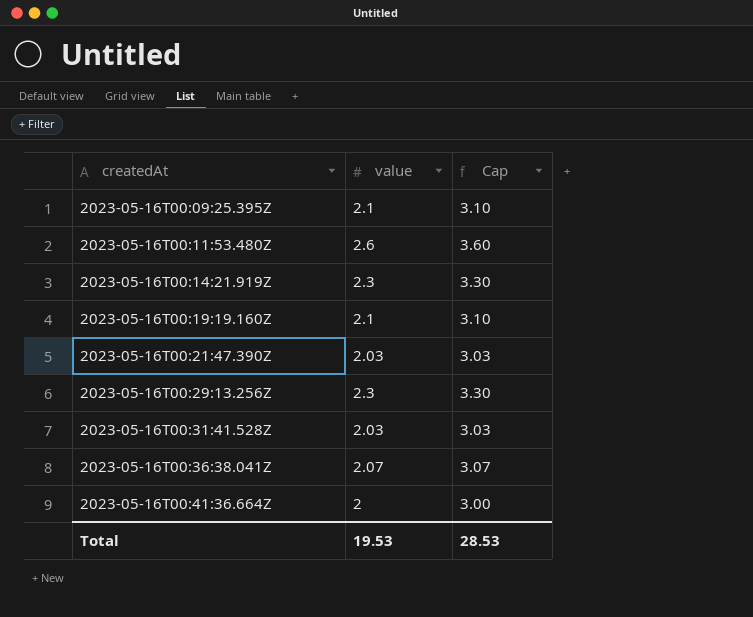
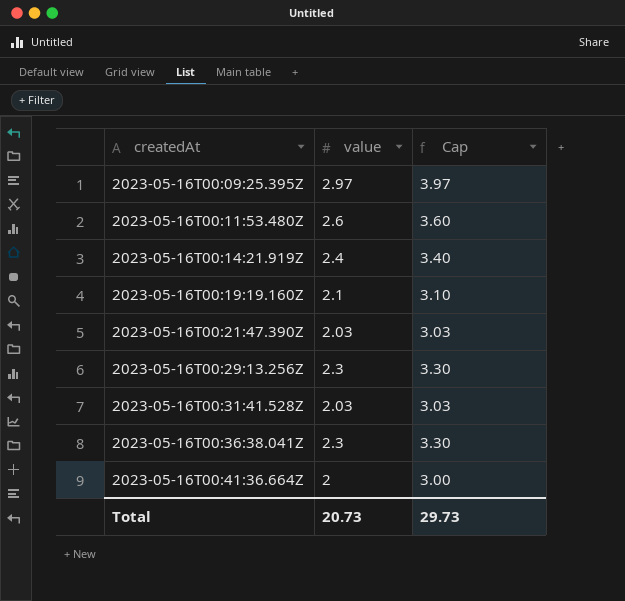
2023-05-16T00:09:25.395Z | value: 2.1 -> 2.97
2023-05-16T00:09:25.395Z | Cap: 3.10 -> 3.97
2023-05-16T00:14:21.919Z | value: 2.3 -> 2.4
2023-05-16T00:14:21.919Z | Cap: 3.30 -> 3.40
2023-05-16T00:36:38.041Z | value: 2.07 -> 2.3
2023-05-16T00:36:38.041Z | Cap: 3.07 -> 3.30
Total | value: 19.53 -> 20.73
Total | Cap: 28.53 -> 29.73

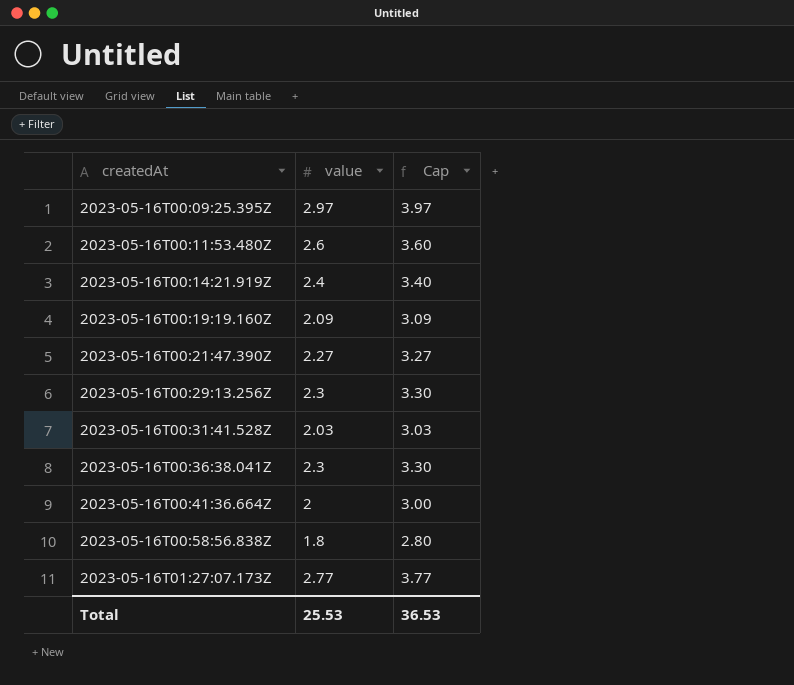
2023-05-16T00:19:19.160Z | value: 2.1 -> 2.09
2023-05-16T00:19:19.160Z | Cap: 3.10 -> 3.09
2023-05-16T00:21:47.390Z | value: 2.03 -> 2.27
2023-05-16T00:21:47.390Z | Cap: 3.03 -> 3.27
row 2023-05-16T00:58:56.838Z: none -> 1.8 | 2.80
row 2023-05-16T01:27:07.173Z: none -> 2.77 | 3.77
Total | value: 20.73 -> 25.53
Total | Cap: 29.73 -> 36.53

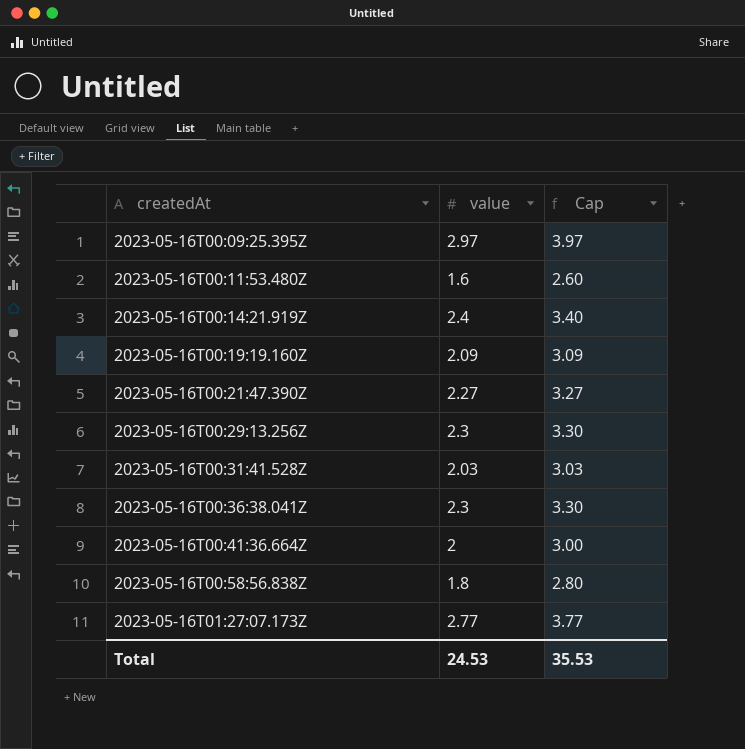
2023-05-16T00:11:53.480Z | value: 2.6 -> 1.6
2023-05-16T00:11:53.480Z | Cap: 3.60 -> 2.60
Total | value: 25.53 -> 24.53
Total | Cap: 36.53 -> 35.53

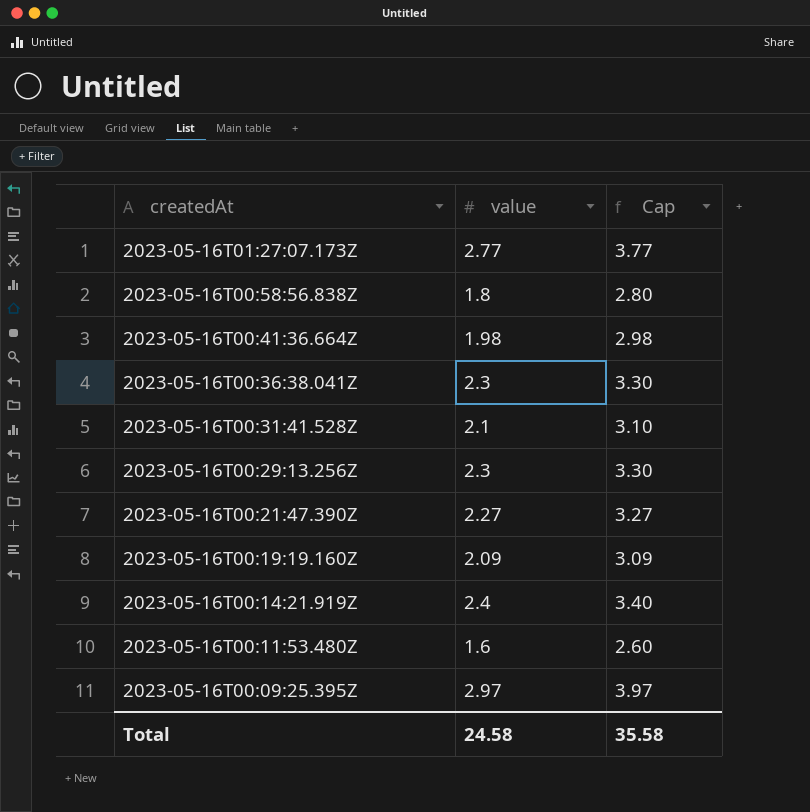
row order: createdAt ascending -> createdAt descending
2023-05-16T00:41:36.664Z | value: 2 -> 1.98
2023-05-16T00:41:36.664Z | Cap: 3.00 -> 2.98
2023-05-16T00:31:41.528Z | value: 2.03 -> 2.1
2023-05-16T00:31:41.528Z | Cap: 3.03 -> 3.10
Total | value: 24.53 -> 24.58
Total | Cap: 35.53 -> 35.58

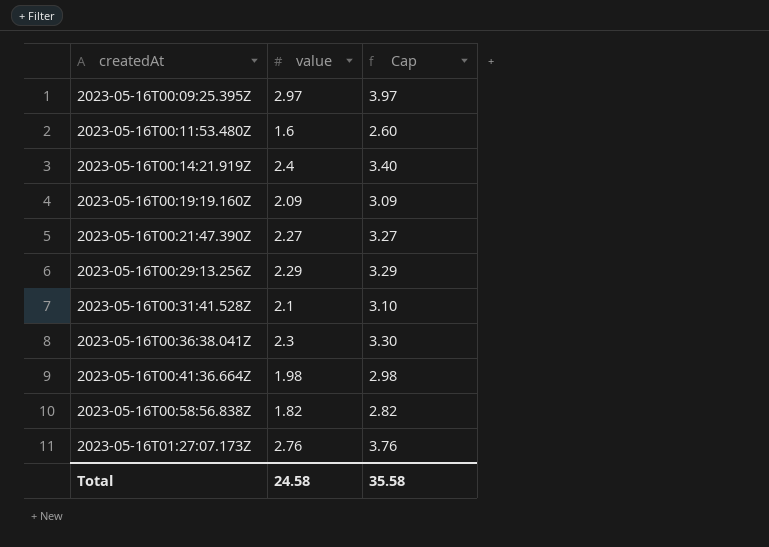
row order: createdAt descending -> createdAt ascending
2023-05-16T00:29:13.256Z | value: 2.3 -> 2.29
2023-05-16T00:29:13.256Z | Cap: 3.30 -> 3.29
2023-05-16T00:58:56.838Z | value: 1.8 -> 1.82
2023-05-16T00:58:56.838Z | Cap: 2.80 -> 2.82
2023-05-16T01:27:07.173Z | value: 2.77 -> 2.76
2023-05-16T01:27:07.173Z | Cap: 3.77 -> 3.76

